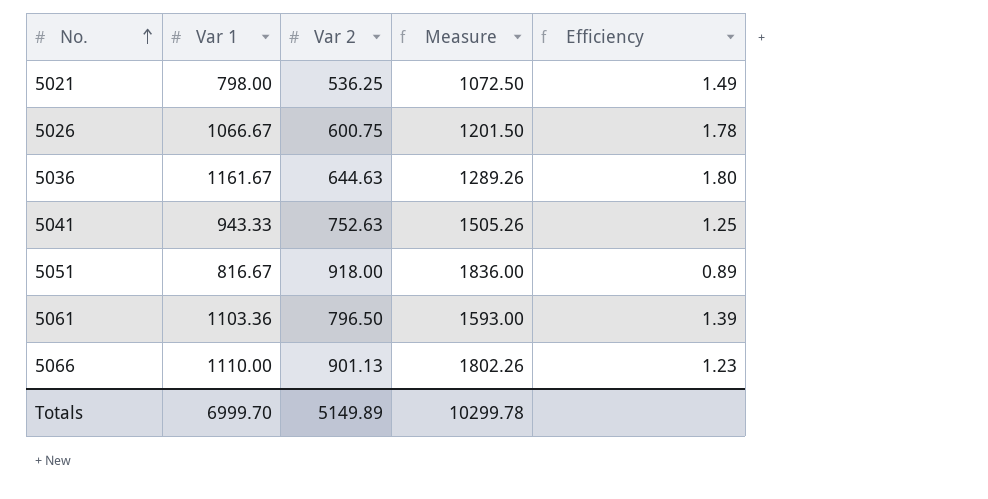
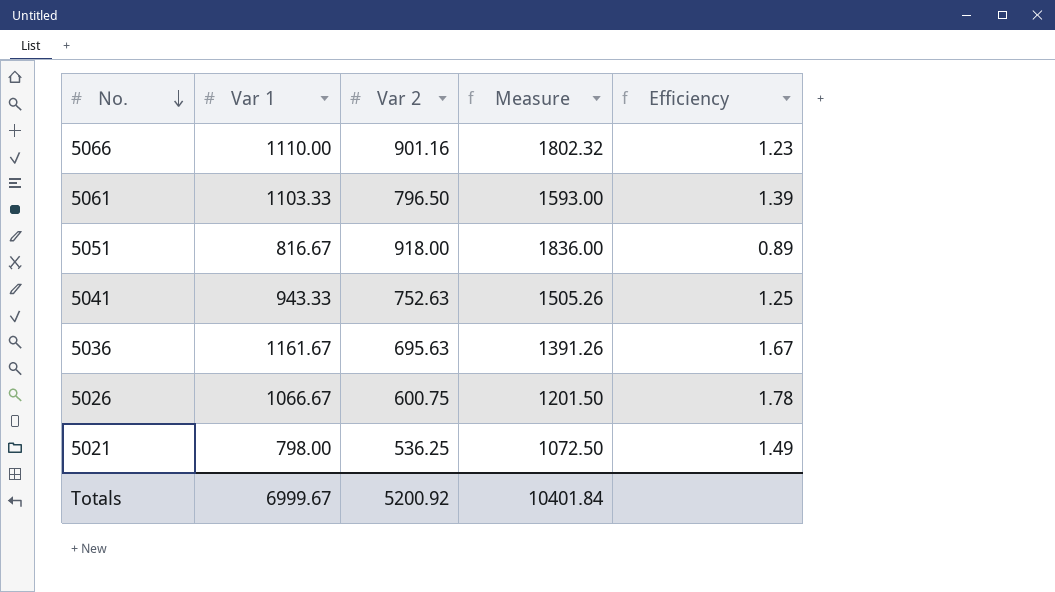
row order: No. ascending -> No. descending
5066 | Var 2: 901.13 -> 901.16
5066 | Measure: 1802.26 -> 1802.32
5061 | Var 1: 1103.36 -> 1103.33
5036 | Var 2: 644.63 -> 695.63
5036 | Measure: 1289.26 -> 1391.26
5036 | Efficiency: 1.80 -> 1.67
Totals | Var 1: 6999.70 -> 6999.67
Totals | Var 2: 5149.89 -> 5200.92
Totals | Measure: 10299.78 -> 10401.84

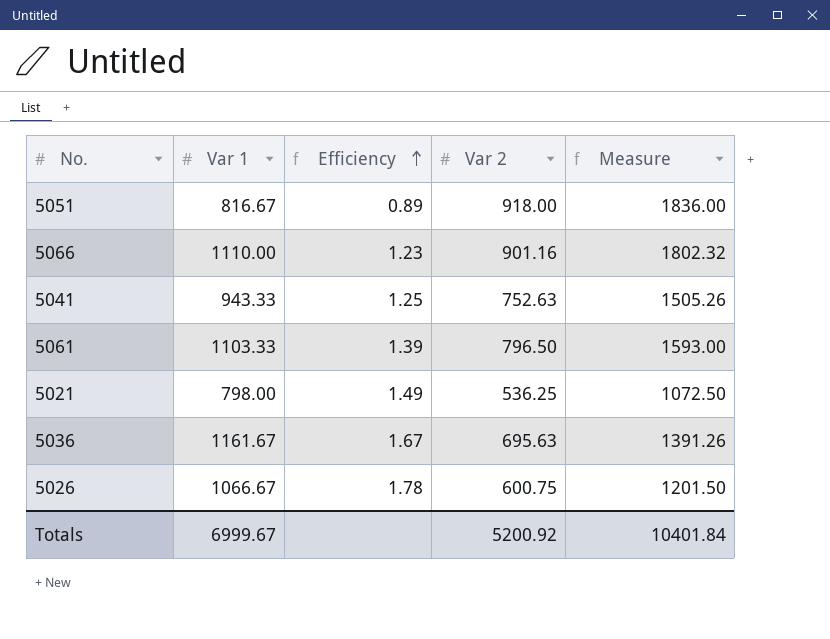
row order: No. descending -> Efficiency ascending
column Efficiency | position: 5 -> 3

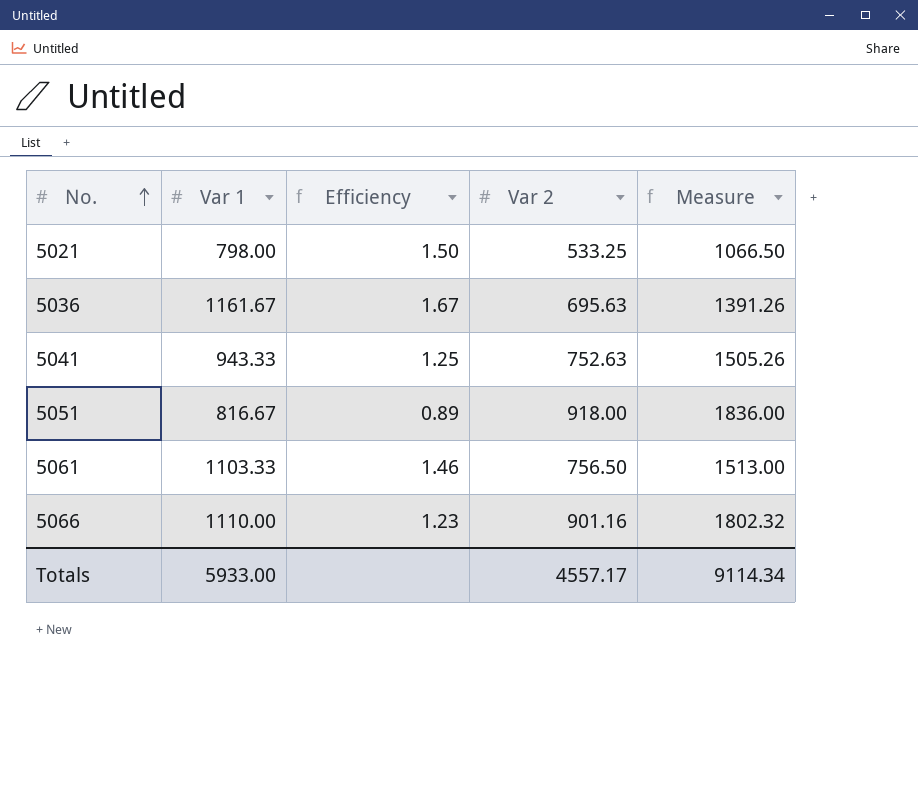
row order: Efficiency ascending -> No. ascending
row 5026: 1066.67 | 1.78 | 600.75 | 1201.50 -> none
5021 | Efficiency: 1.49 -> 1.50
5021 | Var 2: 536.25 -> 533.25
5021 | Measure: 1072.50 -> 1066.50
5061 | Efficiency: 1.39 -> 1.46
5061 | Var 2: 796.50 -> 756.50
5061 | Measure: 1593.00 -> 1513.00
Totals | Var 1: 6999.67 -> 5933.00
Totals | Var 2: 5200.92 -> 4557.17
Totals | Measure: 10401.84 -> 9114.34

